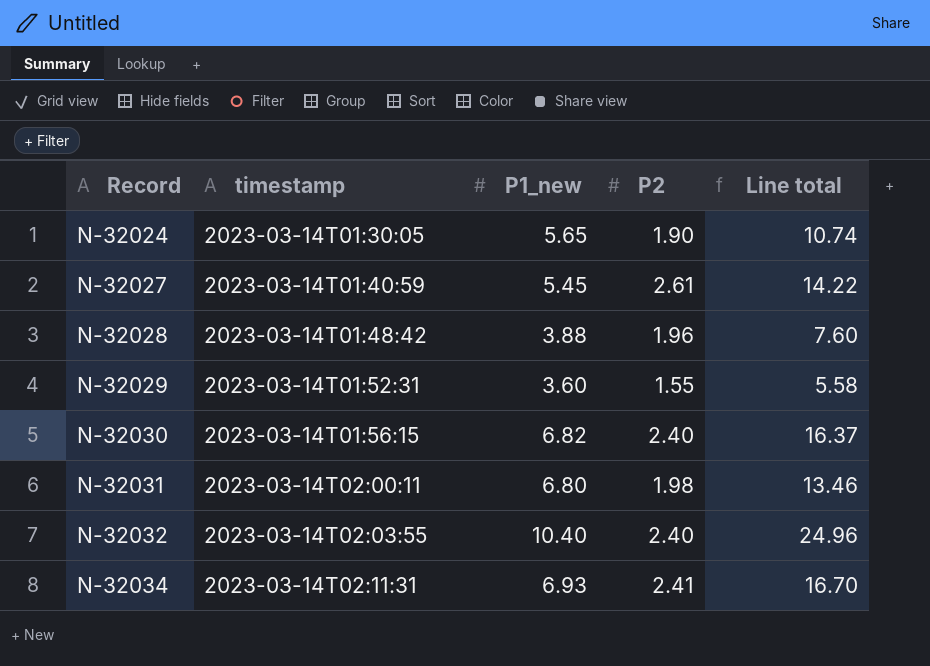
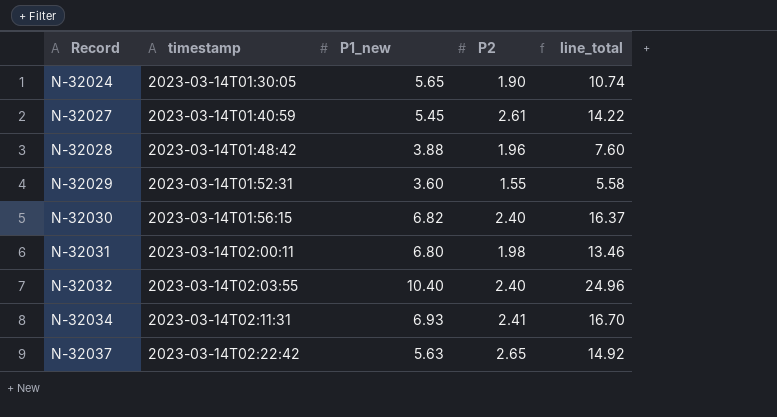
column name: Line total -> line_total
row N-32037: none -> 2023-03-14T02:22:42 | 5.63 | 2.65 | 14.92

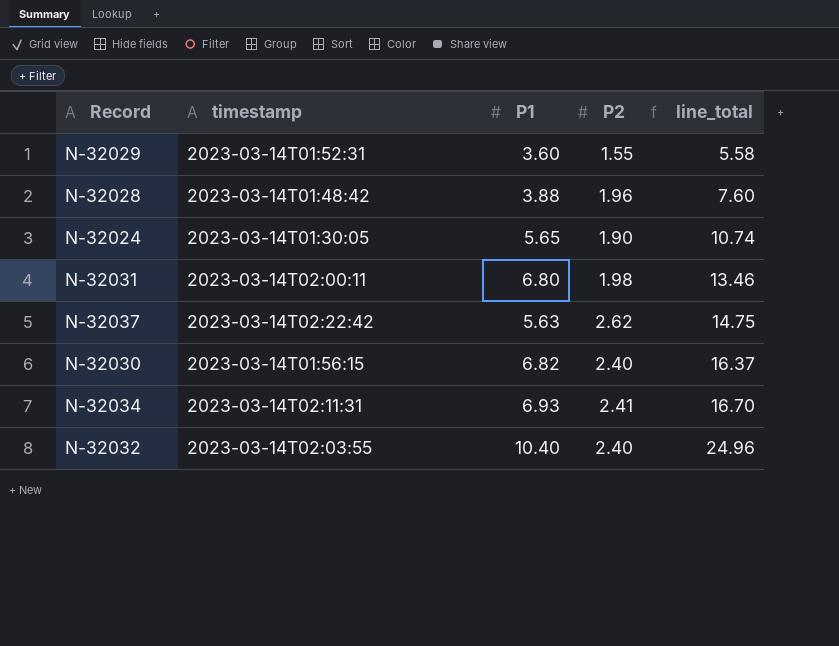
row order: Record ascending -> line_total ascending
column name: P1_new -> P1
row N-32027: 2023-03-14T01:40:59 | 5.45 | 2.61 | 14.22 -> none
N-32037 | P2: 2.65 -> 2.62
N-32037 | line_total: 14.92 -> 14.75

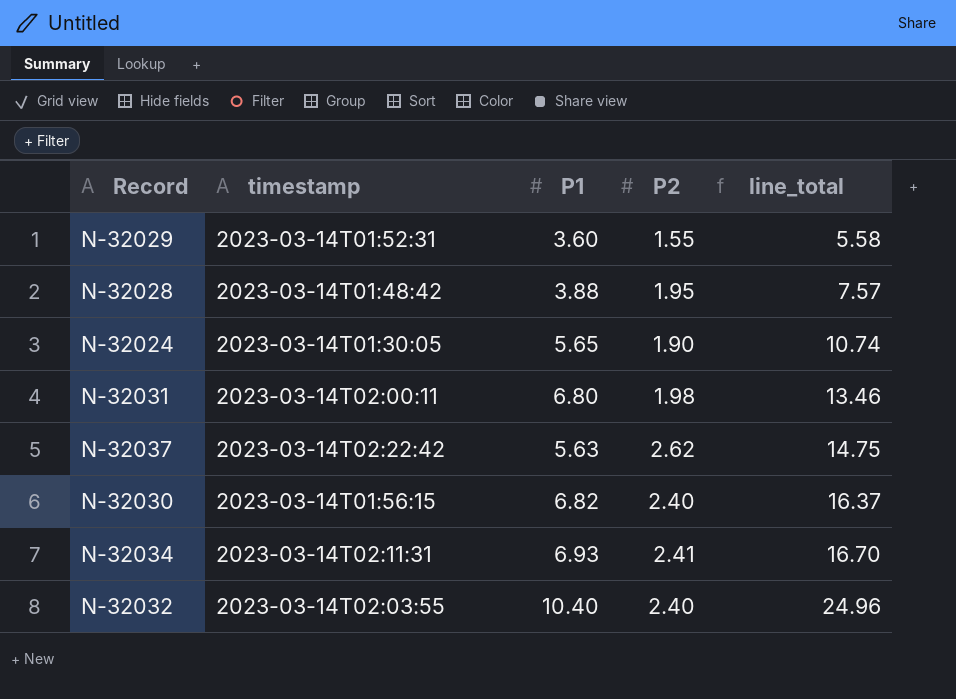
N-32028 | P2: 1.96 -> 1.95
N-32028 | line_total: 7.60 -> 7.57

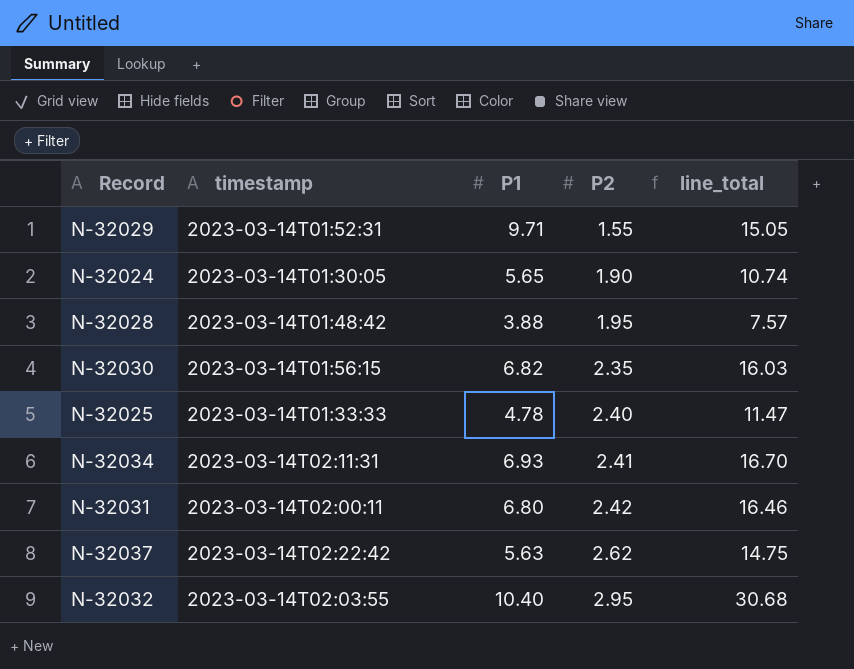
row order: line_total ascending -> P2 ascending
N-32029 | P1: 3.60 -> 9.71
N-32029 | line_total: 5.58 -> 15.05
N-32030 | P2: 2.40 -> 2.35
N-32030 | line_total: 16.37 -> 16.03
row N-32025: none -> 2023-03-14T01:33:33 | 4.78 | 2.40 | 11.47
N-32031 | P2: 1.98 -> 2.42
N-32031 | line_total: 13.46 -> 16.46
N-32032 | P2: 2.40 -> 2.95
N-32032 | line_total: 24.96 -> 30.68

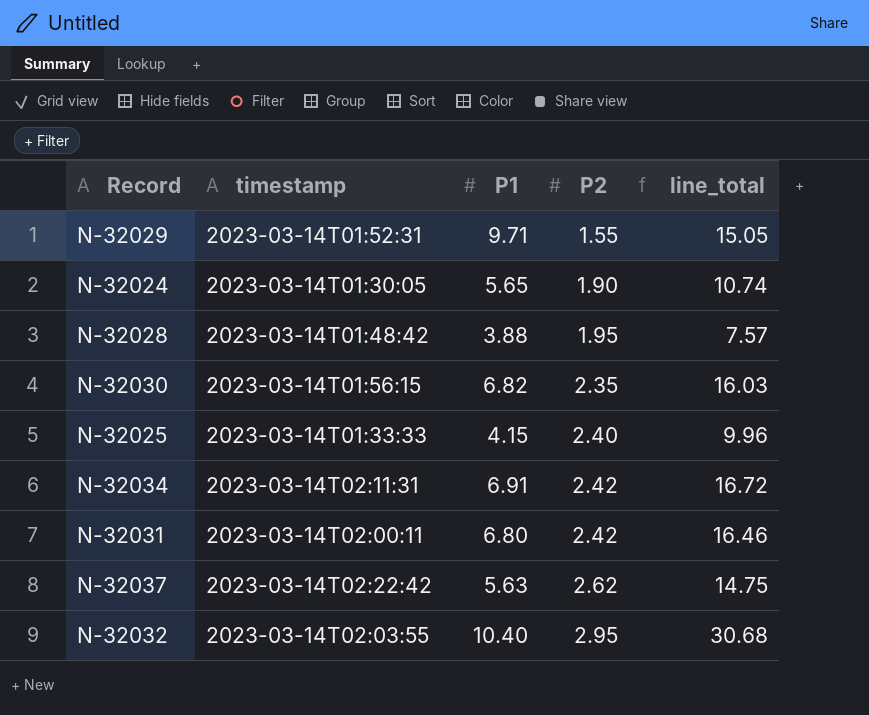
N-32025 | P1: 4.78 -> 4.15
N-32025 | line_total: 11.47 -> 9.96
N-32034 | P1: 6.93 -> 6.91
N-32034 | P2: 2.41 -> 2.42
N-32034 | line_total: 16.70 -> 16.72

